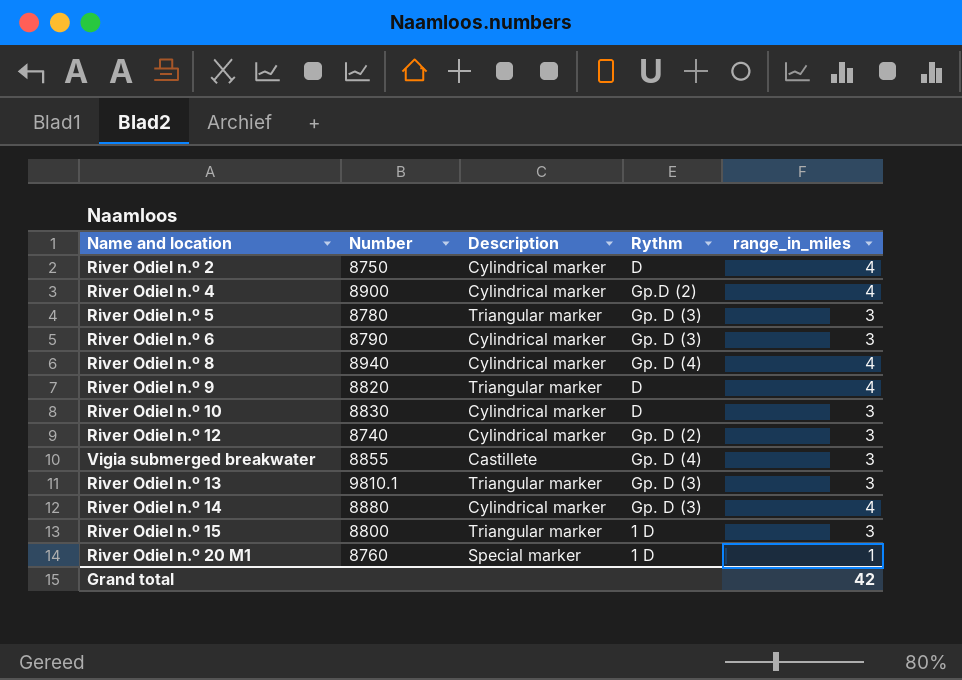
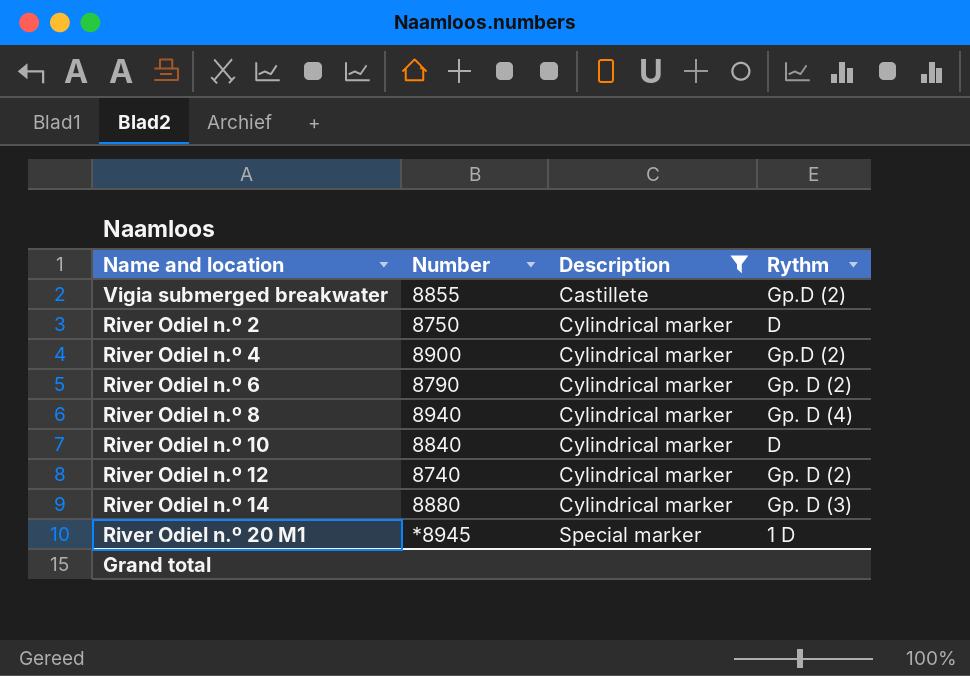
filter: none -> Description != Triangular marker
row order: none -> Description ascending
column range_in_miles | position: 5 -> none
Vigia submerged breakwater | Rythm: Gp. D (4) -> Gp.D (2)
River Odiel n.º 6 | Rythm: Gp. D (3) -> Gp. D (2)
River Odiel n.º 10 | Number: 8830 -> 8840
River Odiel n.º 20 M1 | Number: 8760 -> *8945

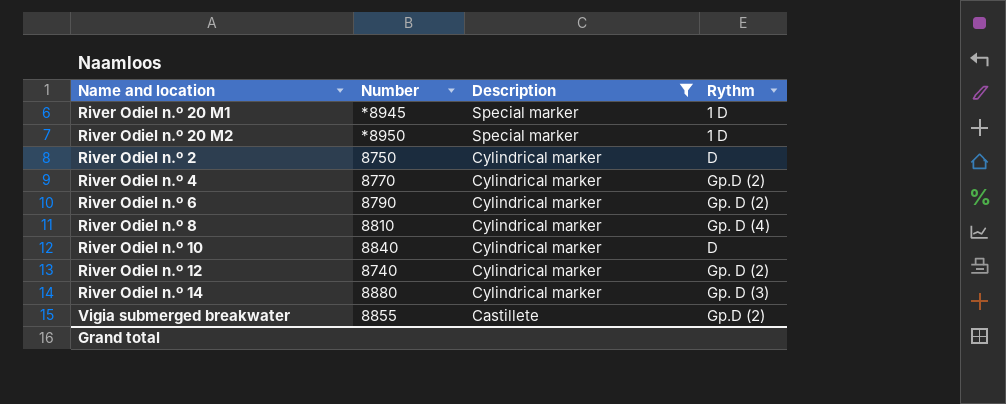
row order: Description ascending -> Description descending
row River Odiel n.º 20 M2: none -> *8950 | Special marker | 1 D
River Odiel n.º 4 | Number: 8900 -> 8770
River Odiel n.º 8 | Number: 8940 -> 8810

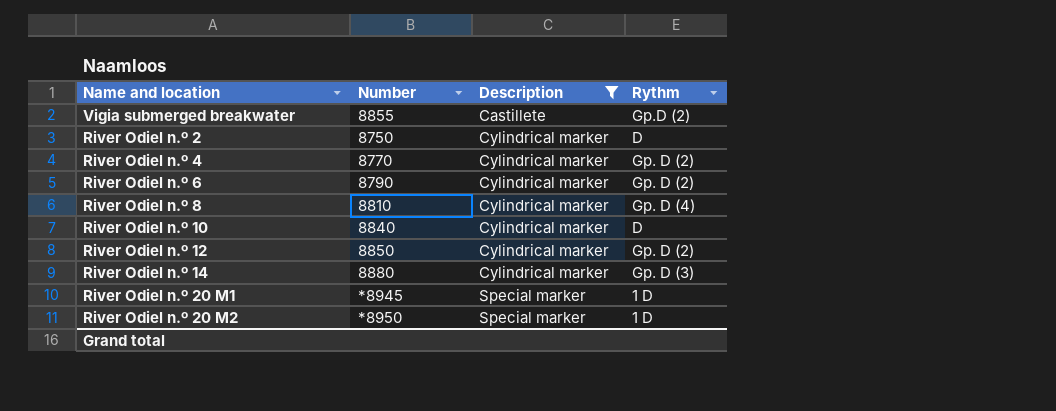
row order: Description descending -> Description ascending
River Odiel n.º 4 | Rythm: Gp.D (2) -> Gp. D (2)
River Odiel n.º 12 | Number: 8740 -> 8850

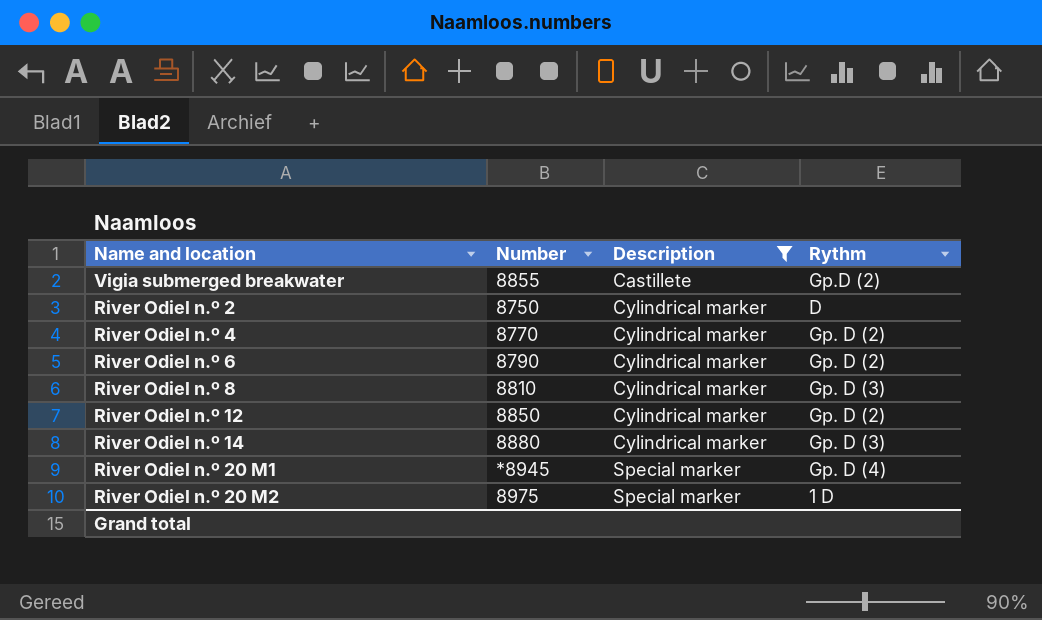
row River Odiel n.º 10: 8840 | Cylindrical marker | D -> none
River Odiel n.º 8 | Rythm: Gp. D (4) -> Gp. D (3)
River Odiel n.º 20 M1 | Rythm: 1 D -> Gp. D (4)
River Odiel n.º 20 M2 | Number: *8950 -> 8975

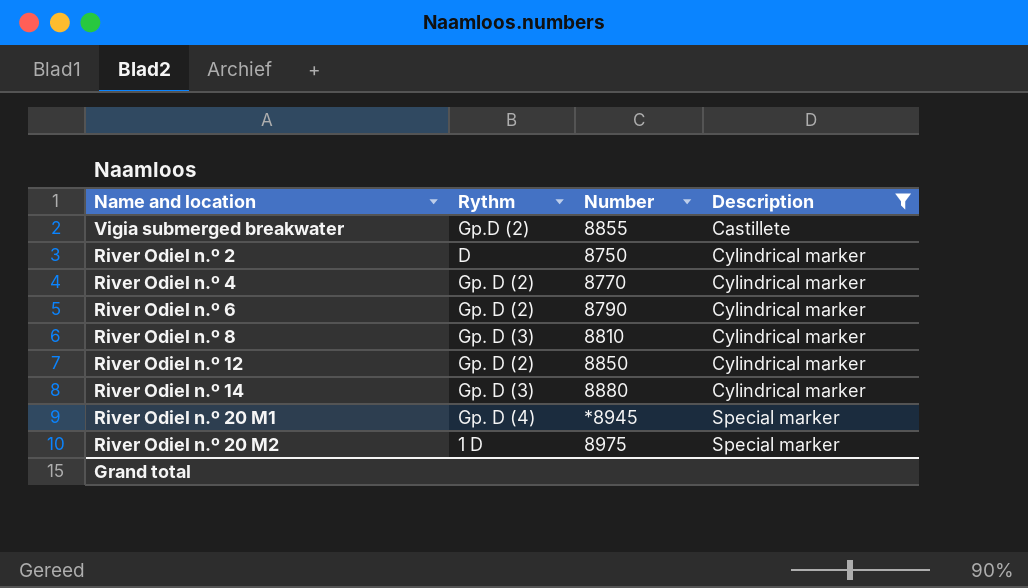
column Rythm | position: 4 -> 2

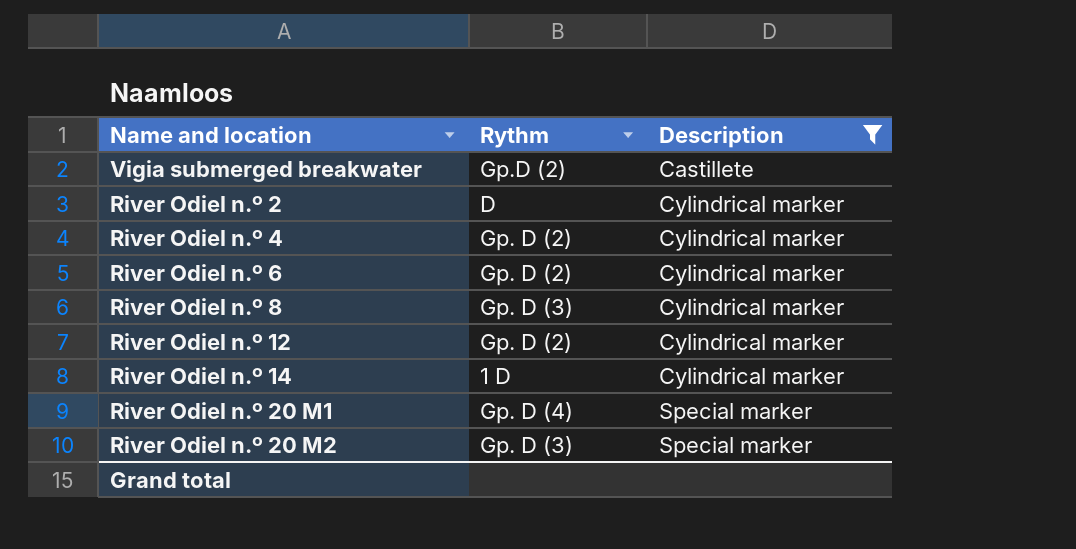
column Number | position: 3 -> none
River Odiel n.º 14 | Rythm: Gp. D (3) -> 1 D
River Odiel n.º 20 M2 | Rythm: 1 D -> Gp. D (3)

